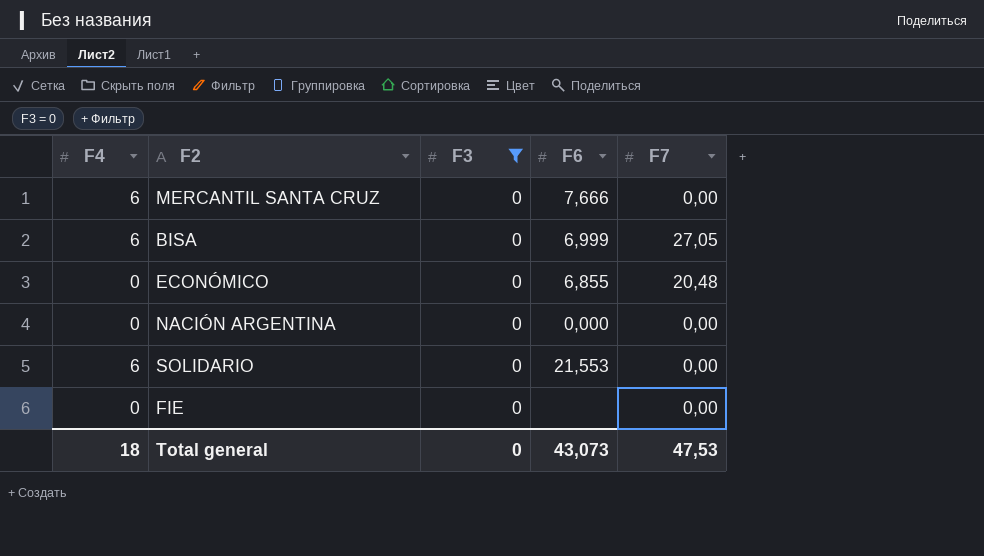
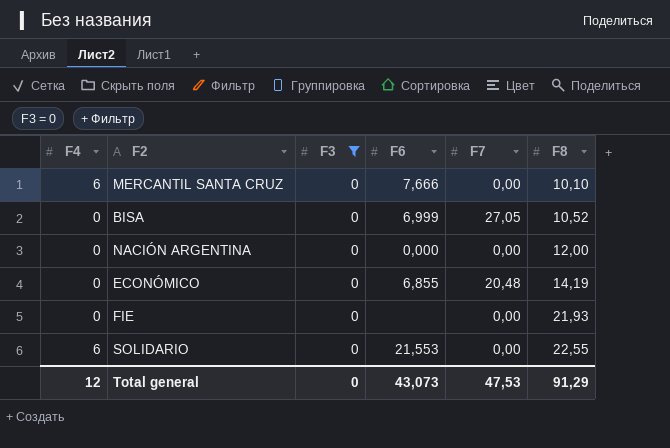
row order: none -> F8 ascending
column F8 | position: none -> 6
BISA | F4: 6 -> 0
Total general | F4: 18 -> 12

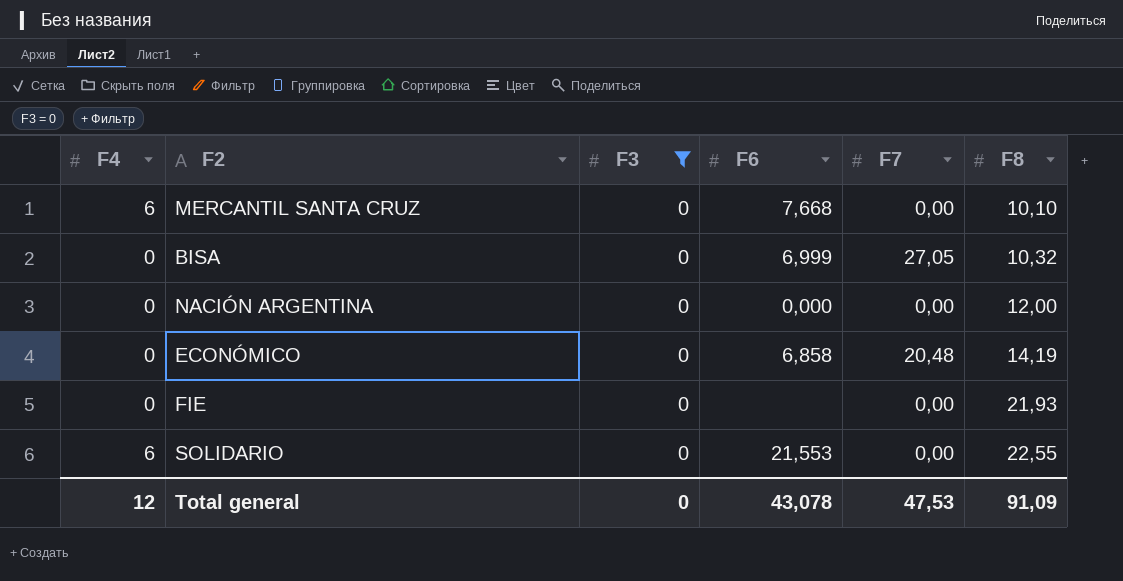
MERCANTIL SANTA CRUZ | F6: 7,666 -> 7,668
BISA | F8: 10,52 -> 10,32
ECONÓMICO | F6: 6,855 -> 6,858
Total general | F6: 43,073 -> 43,078
Total general | F8: 91,29 -> 91,09

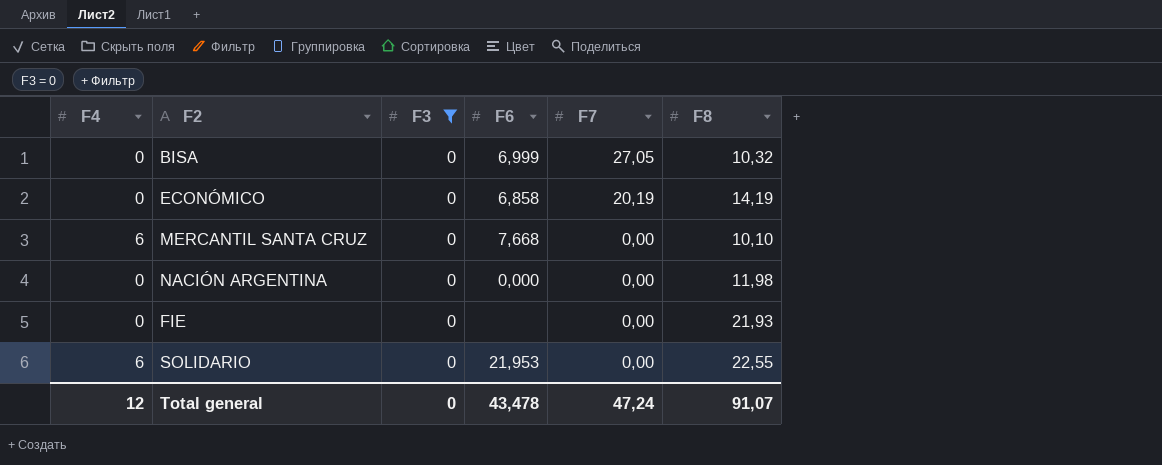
row order: F8 ascending -> F7 descending
ECONÓMICO | F7: 20,48 -> 20,19
NACIÓN ARGENTINA | F8: 12,00 -> 11,98
SOLIDARIO | F6: 21,553 -> 21,953
Total general | F6: 43,078 -> 43,478
Total general | F7: 47,53 -> 47,24
Total general | F8: 91,09 -> 91,07

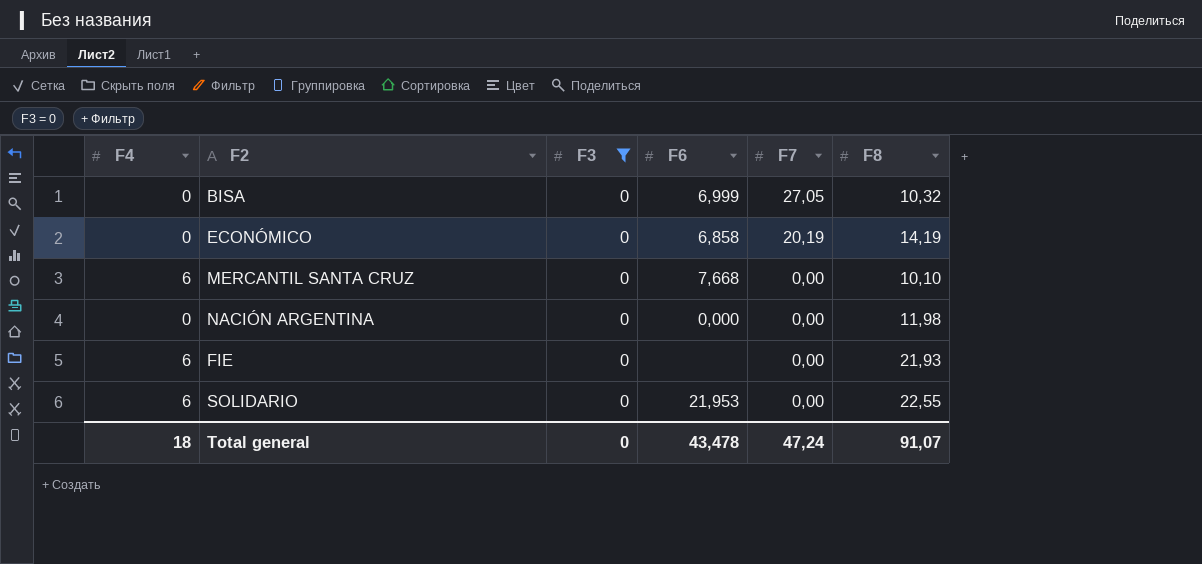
FIE | F4: 0 -> 6
Total general | F4: 12 -> 18

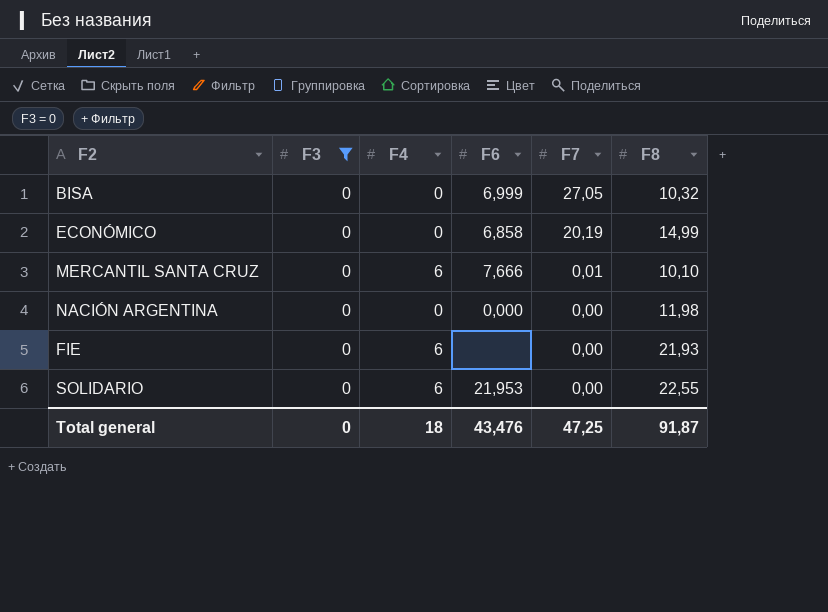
column F4 | position: 1 -> 3
ECONÓMICO | F8: 14,19 -> 14,99
MERCANTIL SANTA CRUZ | F6: 7,668 -> 7,666
MERCANTIL SANTA CRUZ | F7: 0,00 -> 0,01
Total general | F6: 43,478 -> 43,476
Total general | F7: 47,24 -> 47,25
Total general | F8: 91,07 -> 91,87

